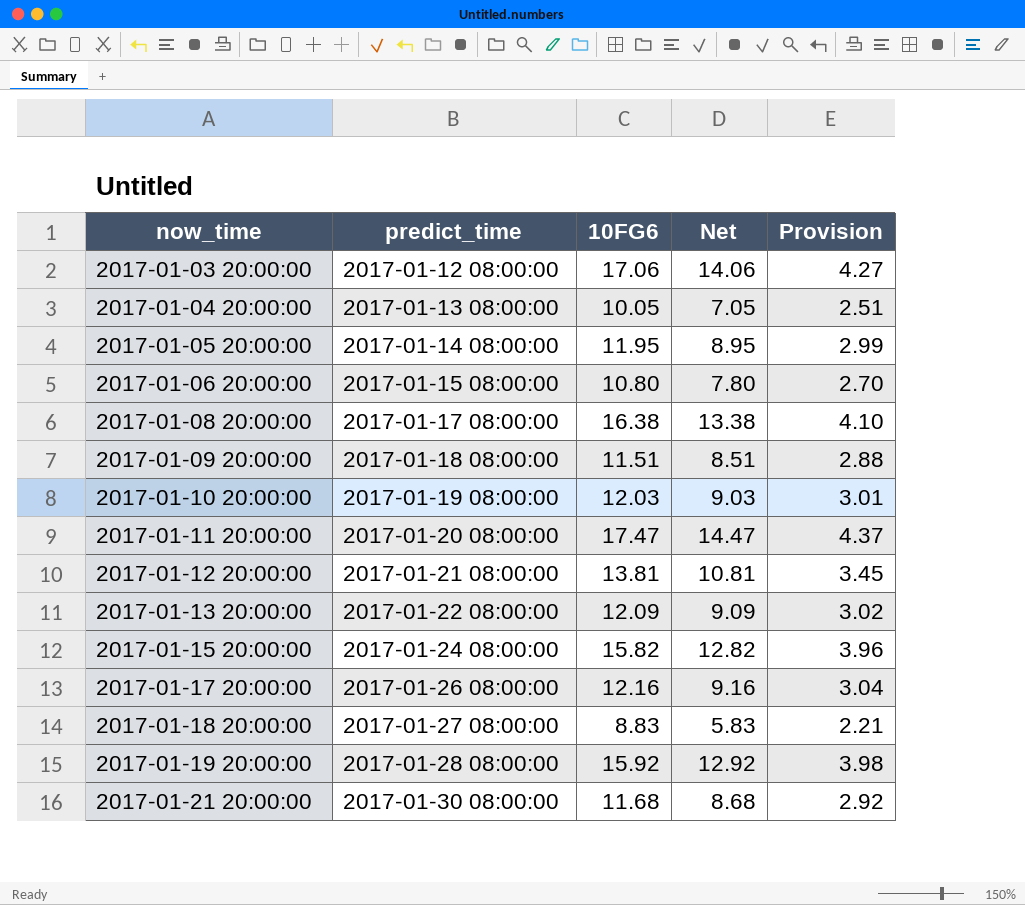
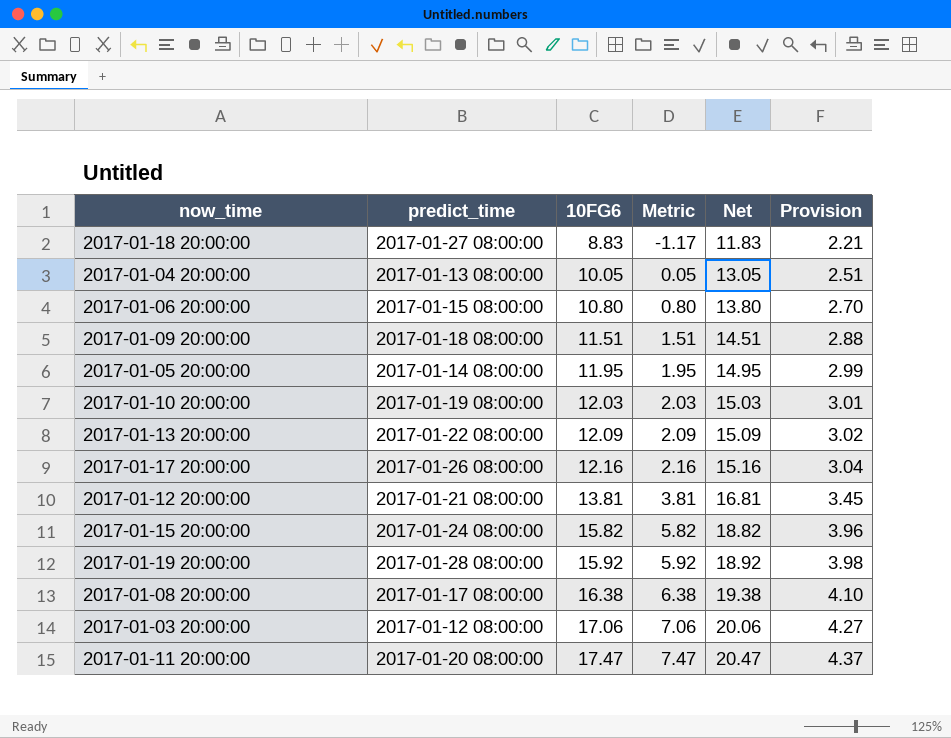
row order: now_time ascending -> 10FG6 ascending
column Metric | formula: none -> [10FG6] - 10
column Net | formula: [10FG6] - 3 -> [10FG6] + 3
row 2017-01-21 20:00:00: 2017-01-30 08:00:00 | 11.68 | 8.68 | 2.92 -> none

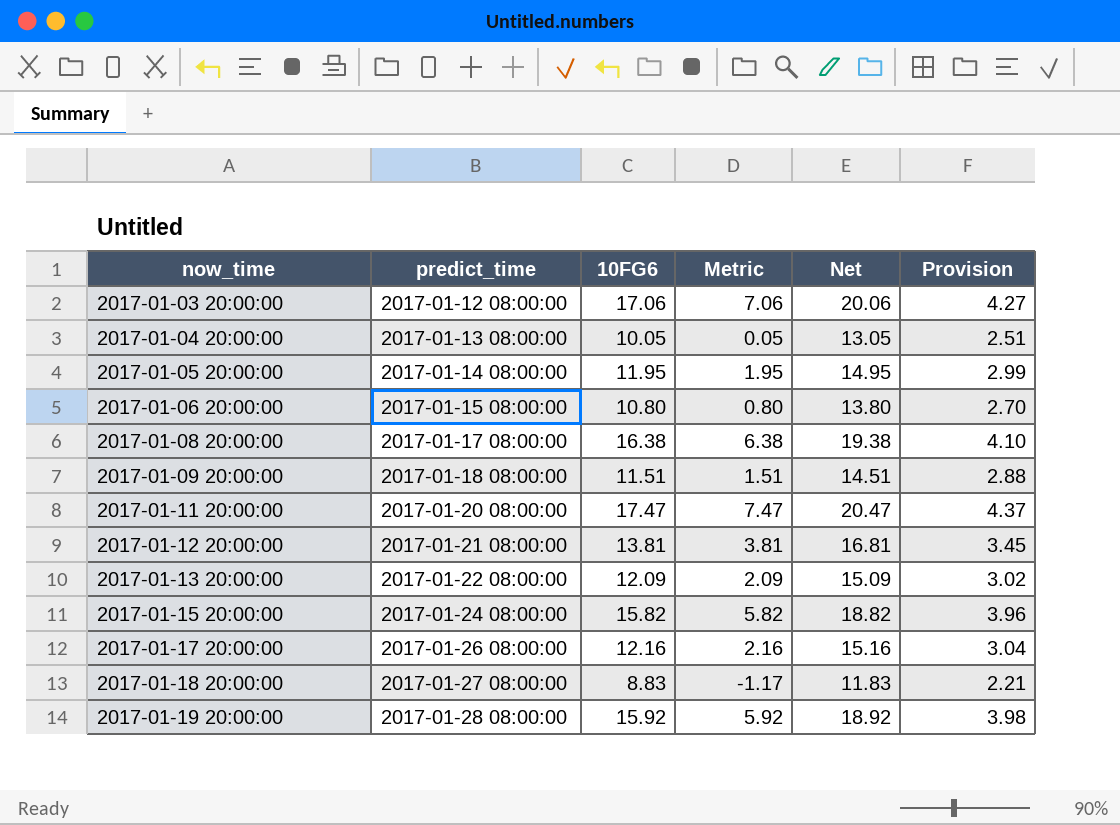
row order: 10FG6 ascending -> now_time ascending
row 2017-01-10 20:00:00: 2017-01-19 08:00:00 | 12.03 | 2.03 | 15.03 | 3.01 -> none

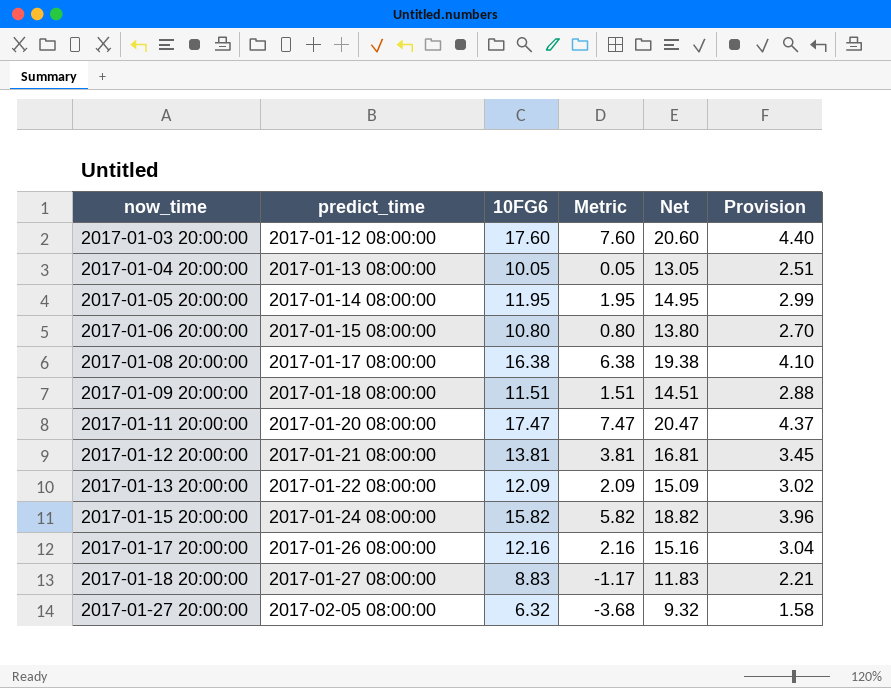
row 2017-01-19 20:00:00: 2017-01-28 08:00:00 | 15.92 | 5.92 | 18.92 | 3.98 -> none
2017-01-03 20:00:00 | 10FG6: 17.06 -> 17.60
2017-01-03 20:00:00 | Metric: 7.06 -> 7.60
2017-01-03 20:00:00 | Net: 20.06 -> 20.60
2017-01-03 20:00:00 | Provision: 4.27 -> 4.40
row 2017-01-27 20:00:00: none -> 2017-02-05 08:00:00 | 6.32 | -3.68 | 9.32 | 1.58

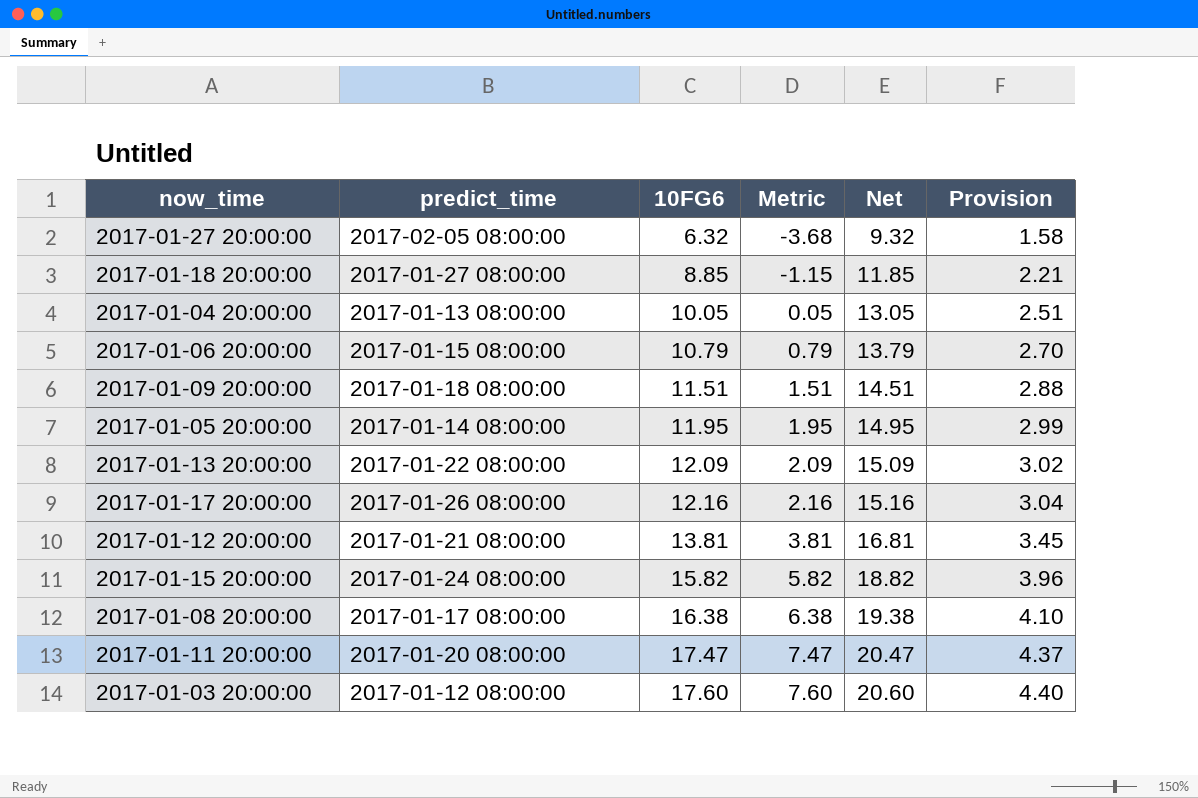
row order: now_time ascending -> 10FG6 ascending
2017-01-18 20:00:00 | 10FG6: 8.83 -> 8.85
2017-01-18 20:00:00 | Metric: -1.17 -> -1.15
2017-01-18 20:00:00 | Net: 11.83 -> 11.85
2017-01-06 20:00:00 | 10FG6: 10.80 -> 10.79
2017-01-06 20:00:00 | Metric: 0.80 -> 0.79
2017-01-06 20:00:00 | Net: 13.80 -> 13.79

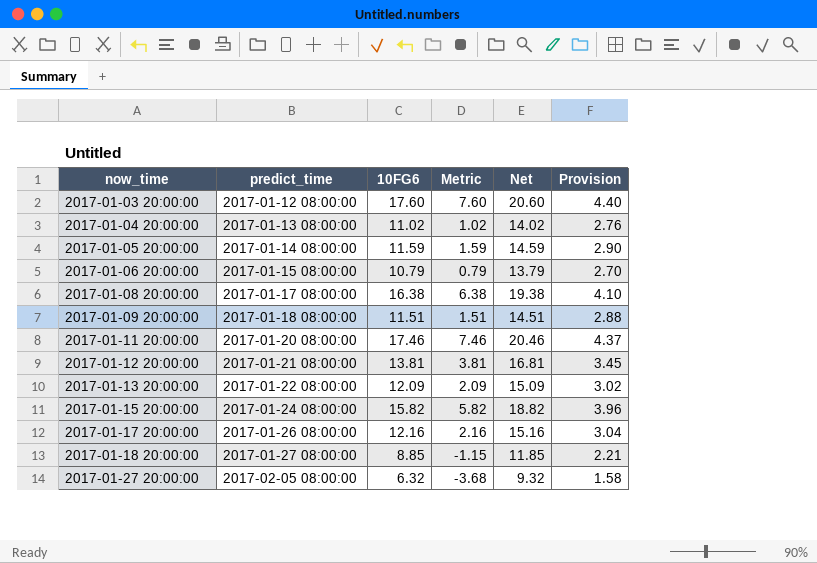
row order: 10FG6 ascending -> now_time ascending
2017-01-04 20:00:00 | 10FG6: 10.05 -> 11.02
2017-01-04 20:00:00 | Metric: 0.05 -> 1.02
2017-01-04 20:00:00 | Net: 13.05 -> 14.02
2017-01-04 20:00:00 | Provision: 2.51 -> 2.76
2017-01-05 20:00:00 | 10FG6: 11.95 -> 11.59
2017-01-05 20:00:00 | Metric: 1.95 -> 1.59
2017-01-05 20:00:00 | Net: 14.95 -> 14.59
2017-01-05 20:00:00 | Provision: 2.99 -> 2.90
2017-01-11 20:00:00 | 10FG6: 17.47 -> 17.46
2017-01-11 20:00:00 | Metric: 7.47 -> 7.46
2017-01-11 20:00:00 | Net: 20.47 -> 20.46

